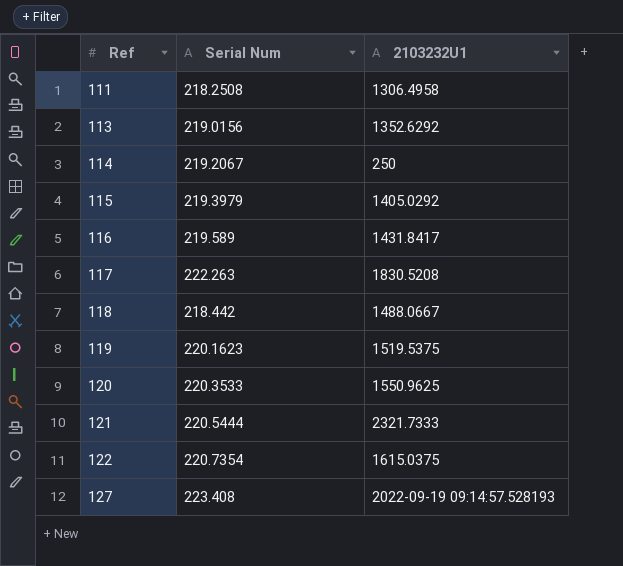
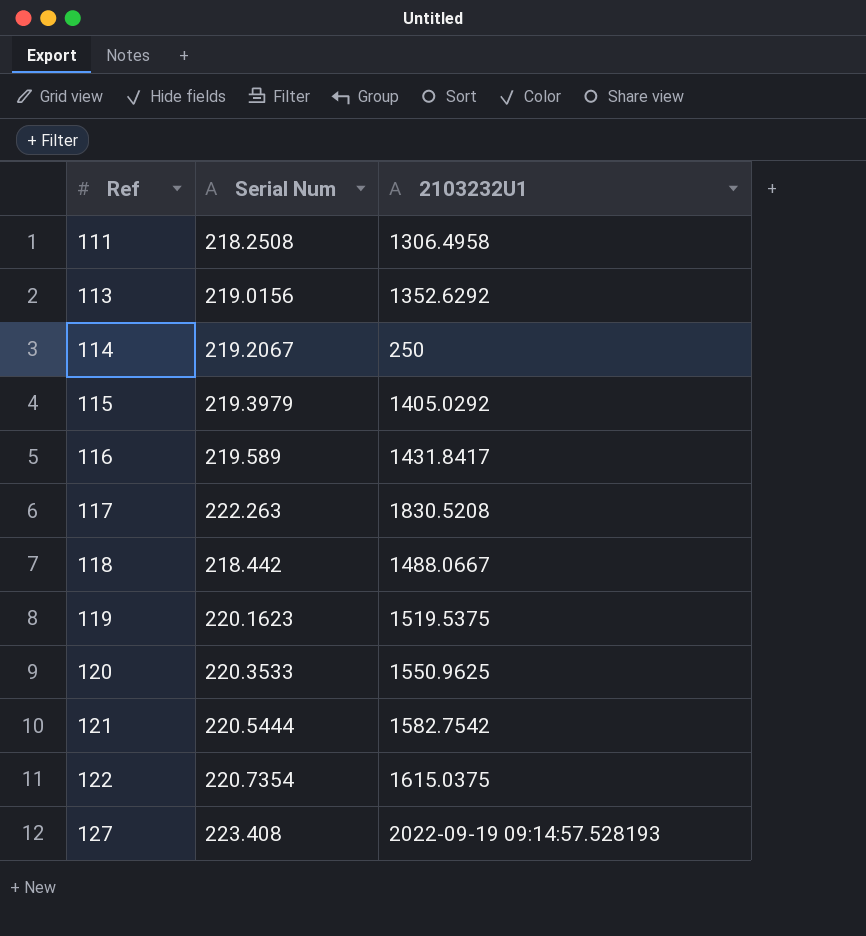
121 | 2103232U1: 2321.7333 -> 1582.7542

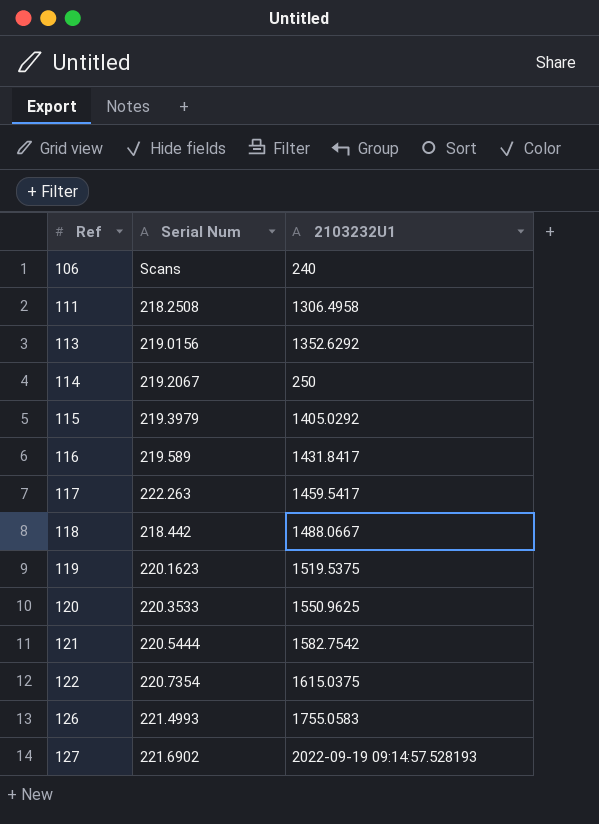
row 106: none -> Scans | 240
117 | 2103232U1: 1830.5208 -> 1459.5417
row 126: none -> 221.4993 | 1755.0583
127 | Serial Num: 223.408 -> 221.6902

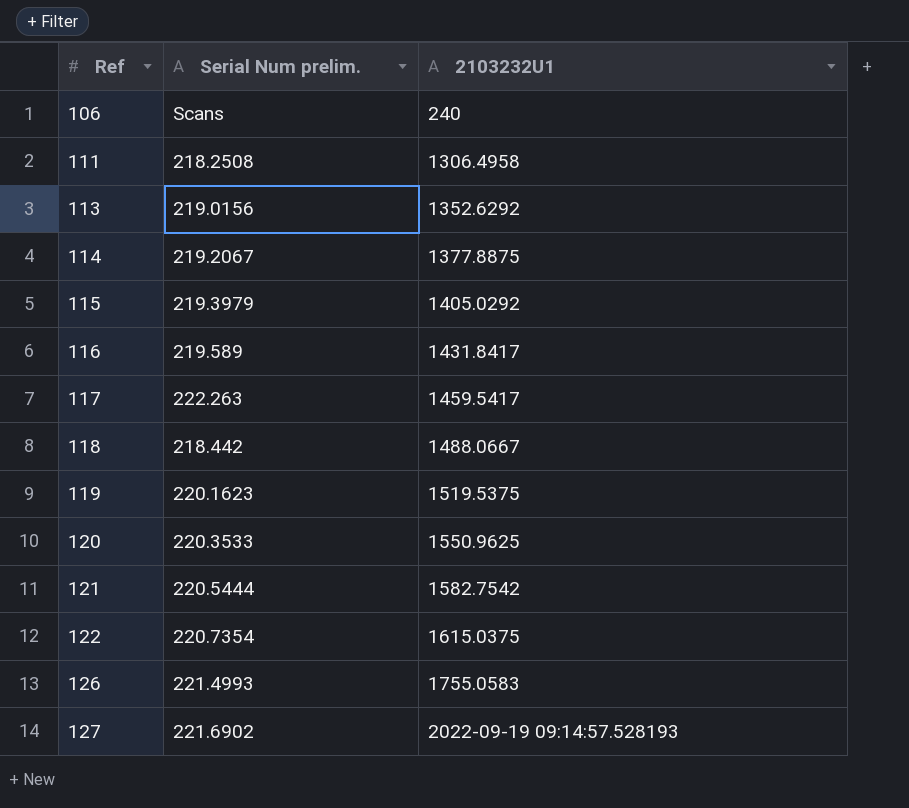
column name: Serial Num -> Serial Num prelim.
114 | 2103232U1: 250 -> 1377.8875

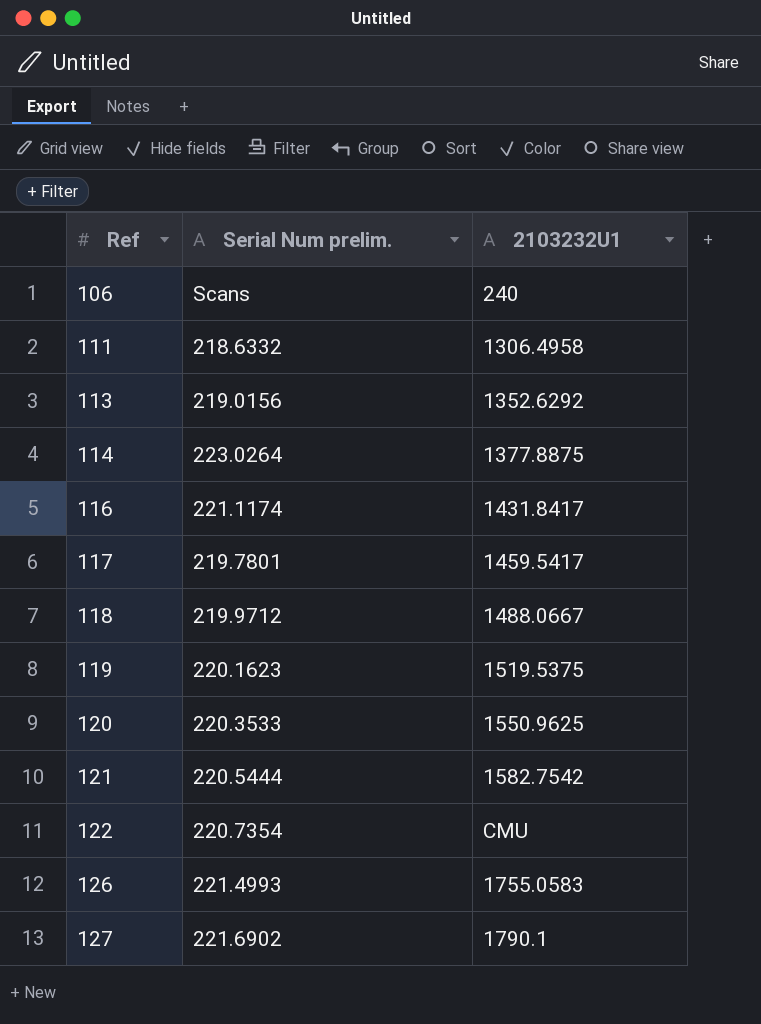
row 115: 219.3979 | 1405.0292 -> none
111 | Serial Num prelim.: 218.2508 -> 218.6332
114 | Serial Num prelim.: 219.2067 -> 223.0264
116 | Serial Num prelim.: 219.589 -> 221.1174
117 | Serial Num prelim.: 222.263 -> 219.7801
118 | Serial Num prelim.: 218.442 -> 219.9712
122 | 2103232U1: 1615.0375 -> CMU
127 | 2103232U1: 2022-09-19 09:14:57.528193 -> 1790.1

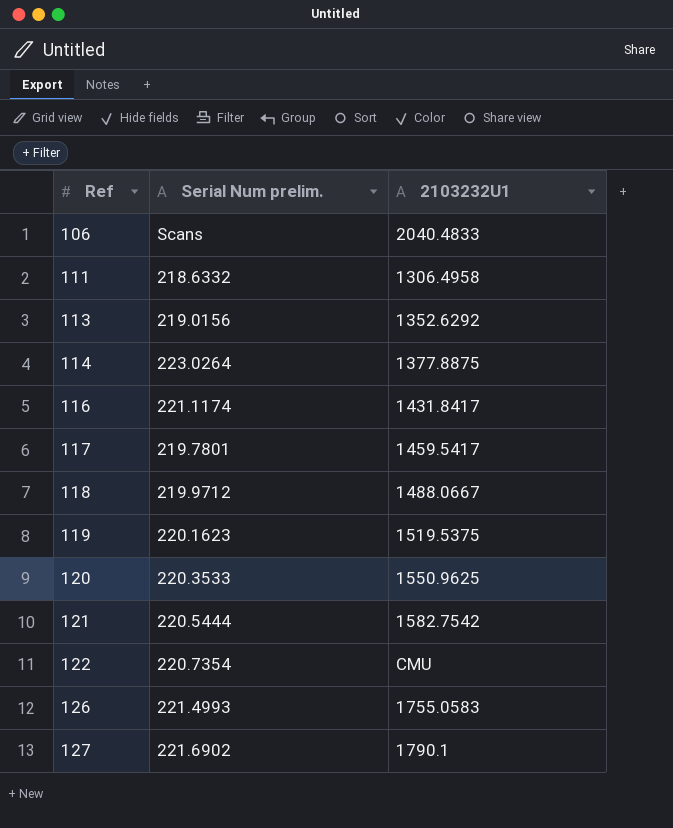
106 | 2103232U1: 240 -> 2040.4833

